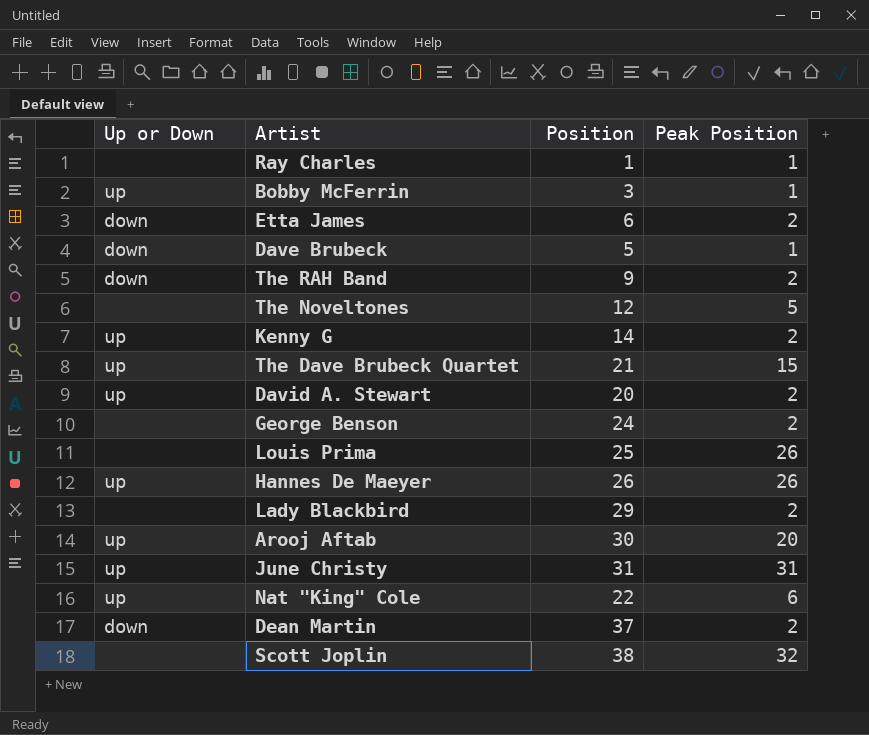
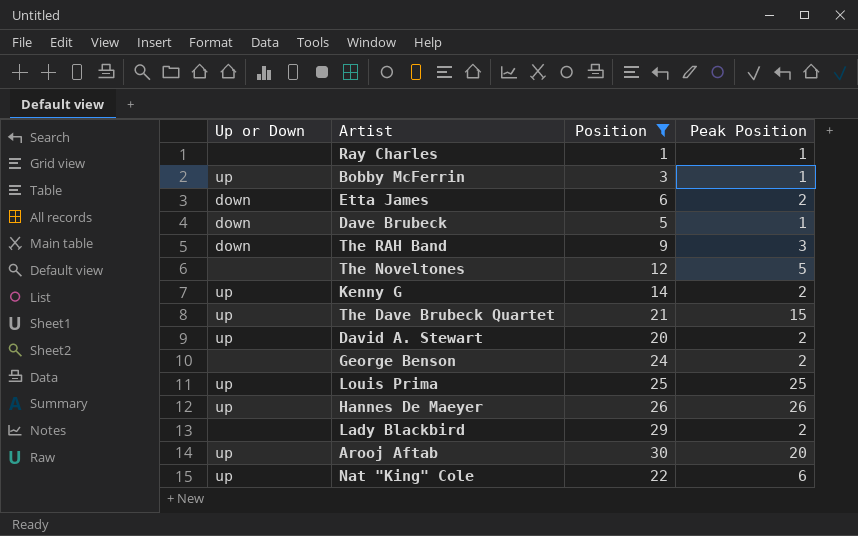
filter: none -> Position <= 30
The RAH Band | Peak Position: 2 -> 3
Louis Prima | Up or Down: none -> up
Louis Prima | Peak Position: 26 -> 25

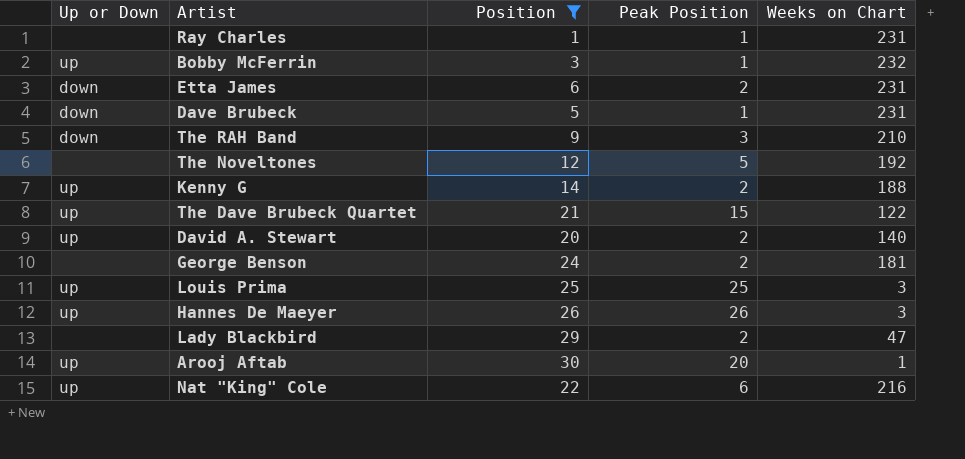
column Weeks on Chart | position: none -> 5

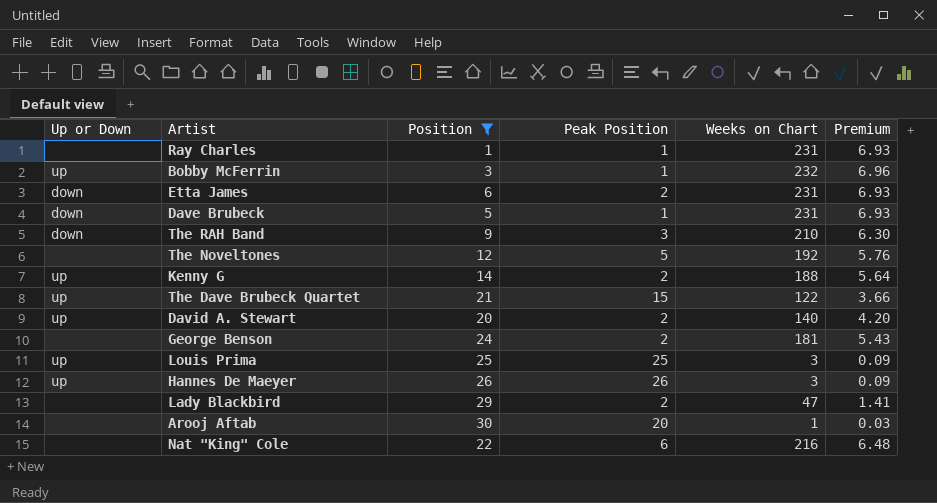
column Premium | formula: none -> [Weeks on Chart] * 0.03
Arooj Aftab | Up or Down: up -> none
Nat "King" Cole | Up or Down: up -> none

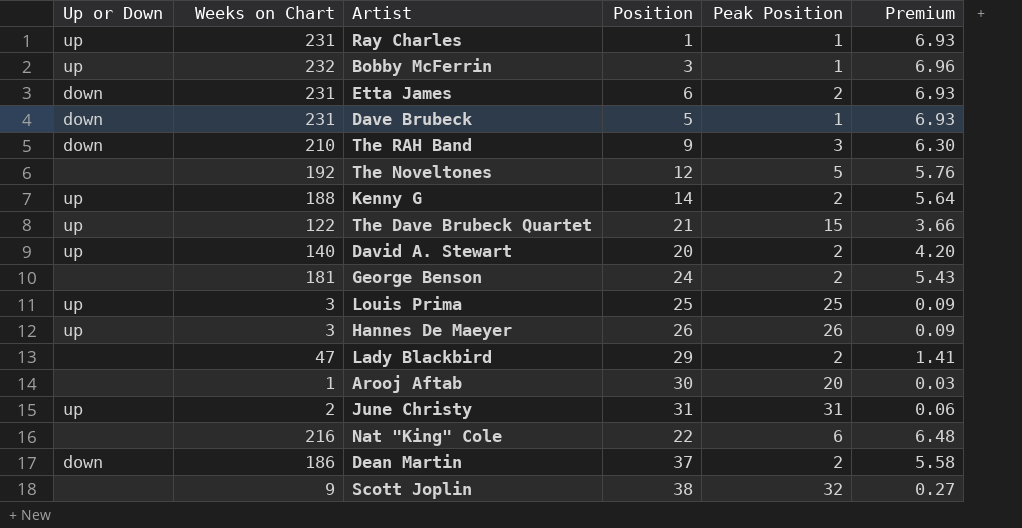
filter: Position <= 30 -> none
column Weeks on Chart | position: 5 -> 2
Ray Charles | Up or Down: none -> up

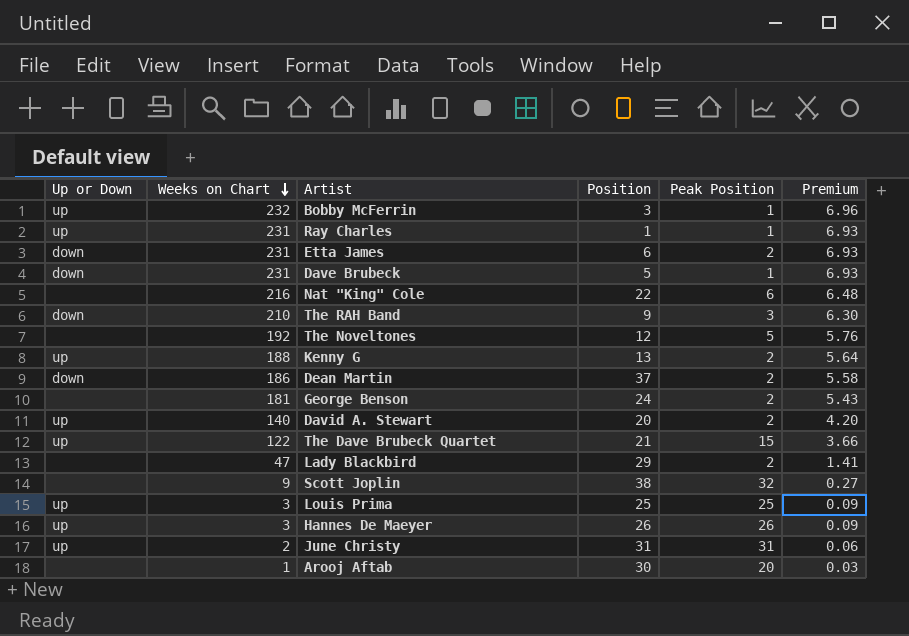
row order: none -> Weeks on Chart descending
Kenny G | Position: 14 -> 13

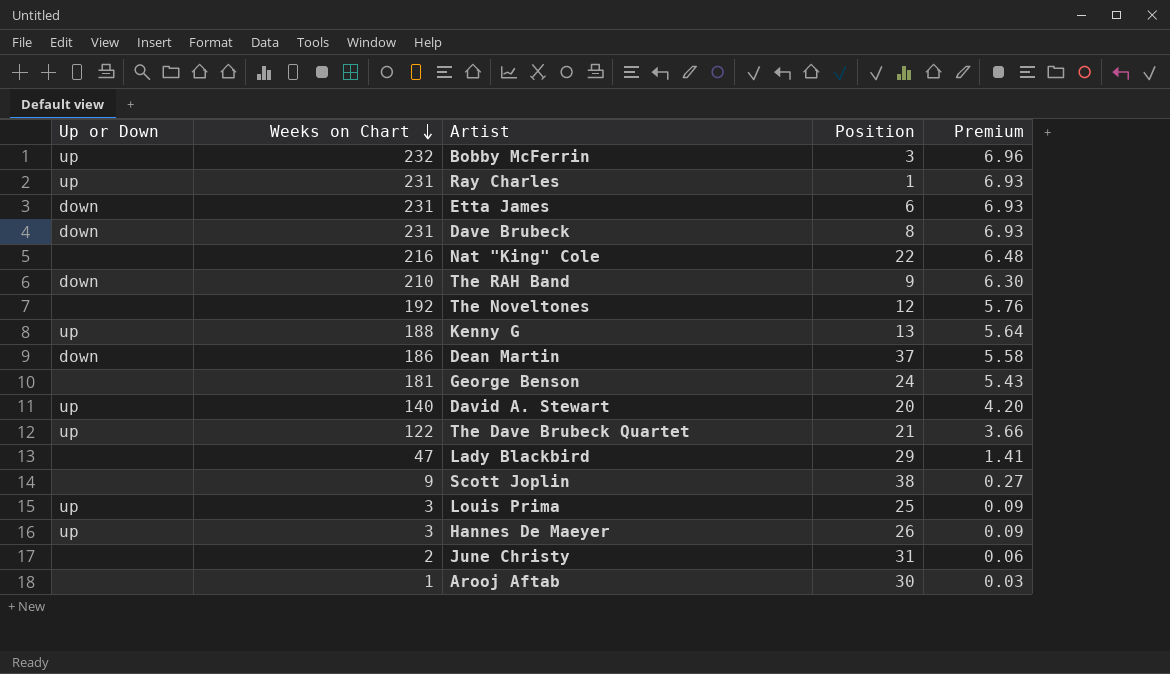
column Peak Position | position: 5 -> none
Dave Brubeck | Position: 5 -> 8
June Christy | Up or Down: up -> none

